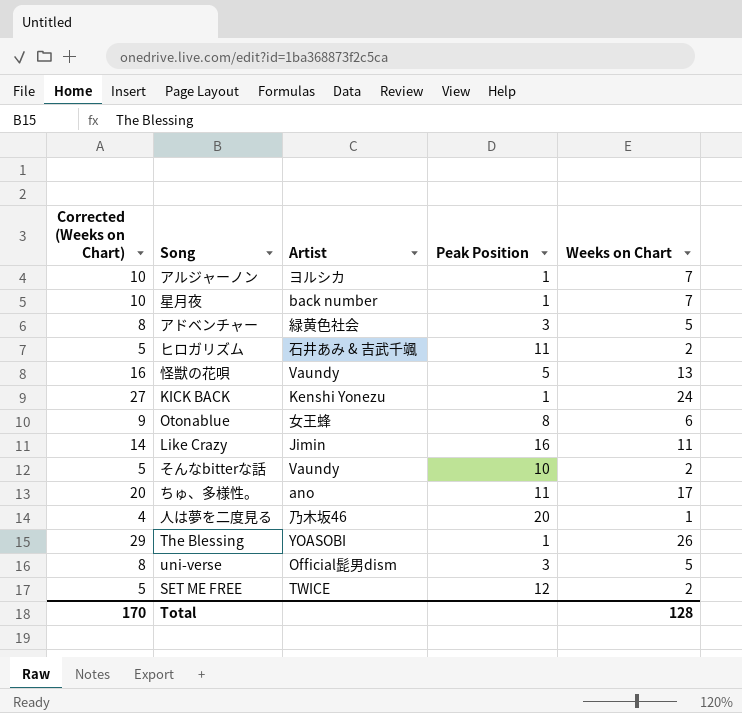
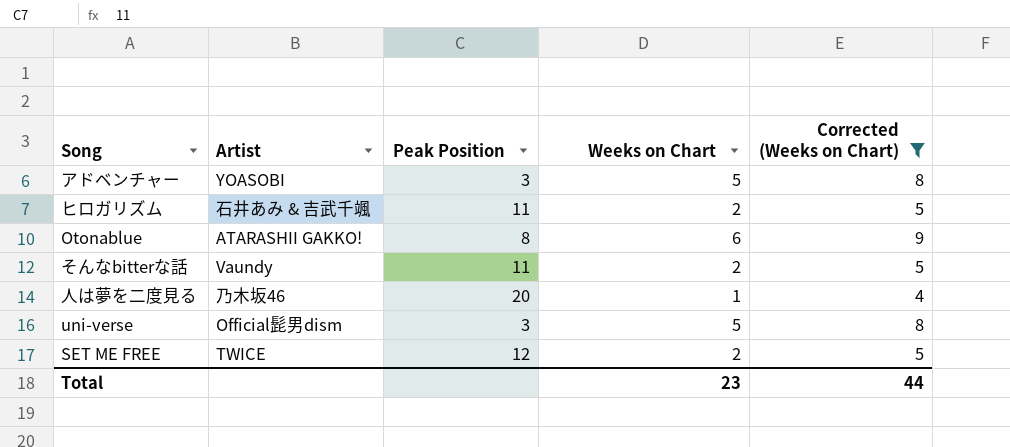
filter: none -> Corrected (Weeks on Chart) <= 9
column Corrected (Weeks on Chart) | position: 1 -> 5
アドベンチャー | Artist: 緑黄色社会 -> YOASOBI
Otonablue | Artist: 女王蜂 -> ATARASHII GAKKO!
そんなbitterな話 | Peak Position: 10 -> 11
Total | Weeks on Chart: 128 -> 23
Total | Corrected (Weeks on Chart): 170 -> 44

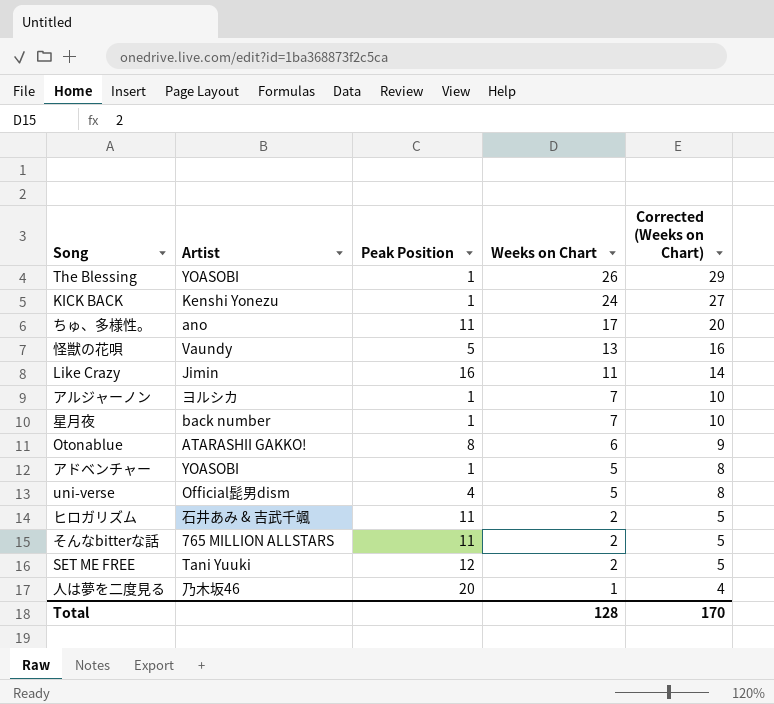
filter: Corrected (Weeks on Chart) <= 9 -> none
row order: none -> Weeks on Chart descending
アドベンチャー | Peak Position: 3 -> 1
uni-verse | Peak Position: 3 -> 4
そんなbitterな話 | Artist: Vaundy -> 765 MILLION ALLSTARS
SET ME FREE | Artist: TWICE -> Tani Yuuki
Total | Weeks on Chart: 23 -> 128
Total | Corrected (Weeks on Chart): 44 -> 170

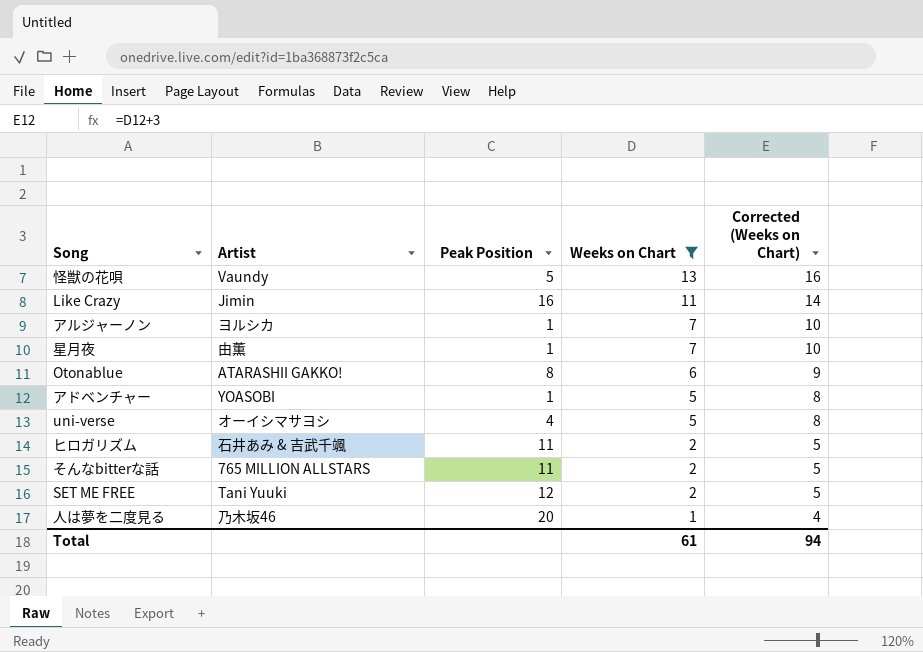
filter: none -> Weeks on Chart <= 13
星月夜 | Artist: back number -> 由薫
uni-verse | Artist: Official髭男dism -> オーイシマサヨシ
Total | Weeks on Chart: 128 -> 61
Total | Corrected (Weeks on Chart): 170 -> 94

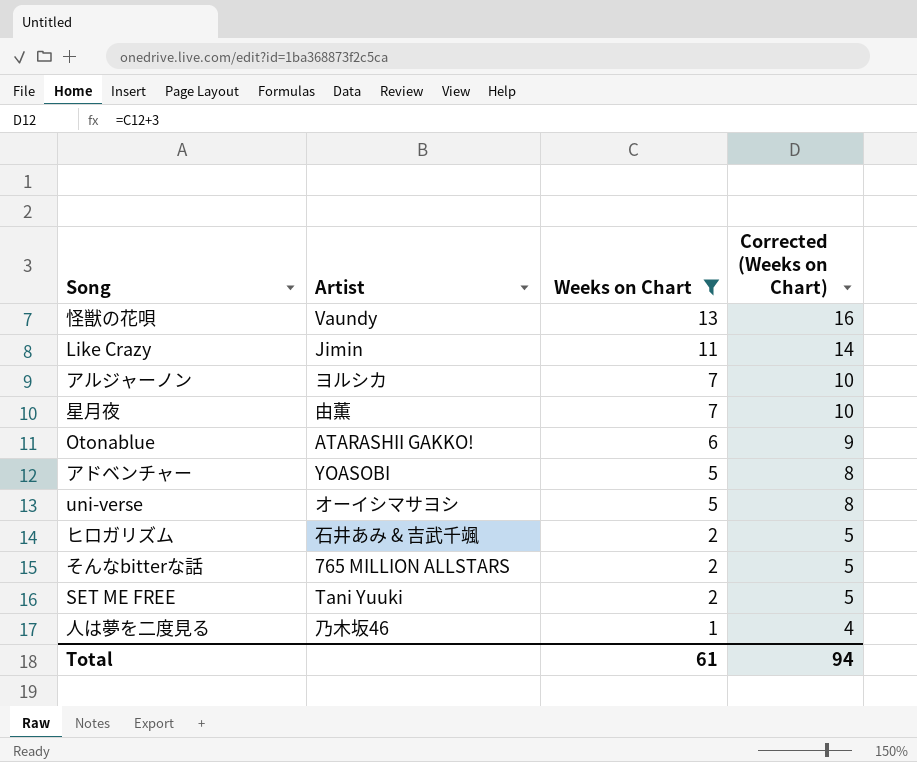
column Peak Position | position: 3 -> none

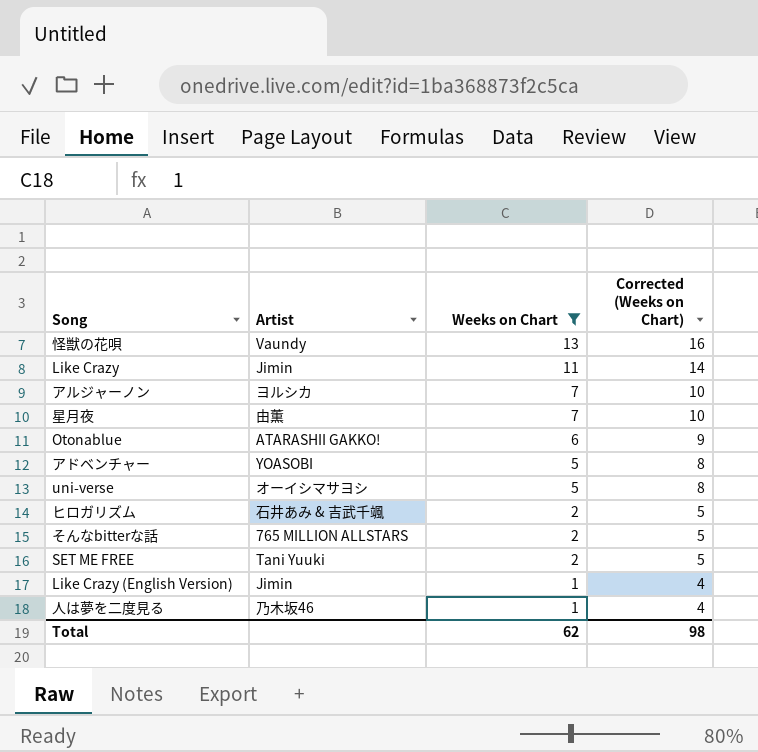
row Like Crazy (English Version): none -> Jimin | 1 | 4
Total | Weeks on Chart: 61 -> 62
Total | Corrected (Weeks on Chart): 94 -> 98

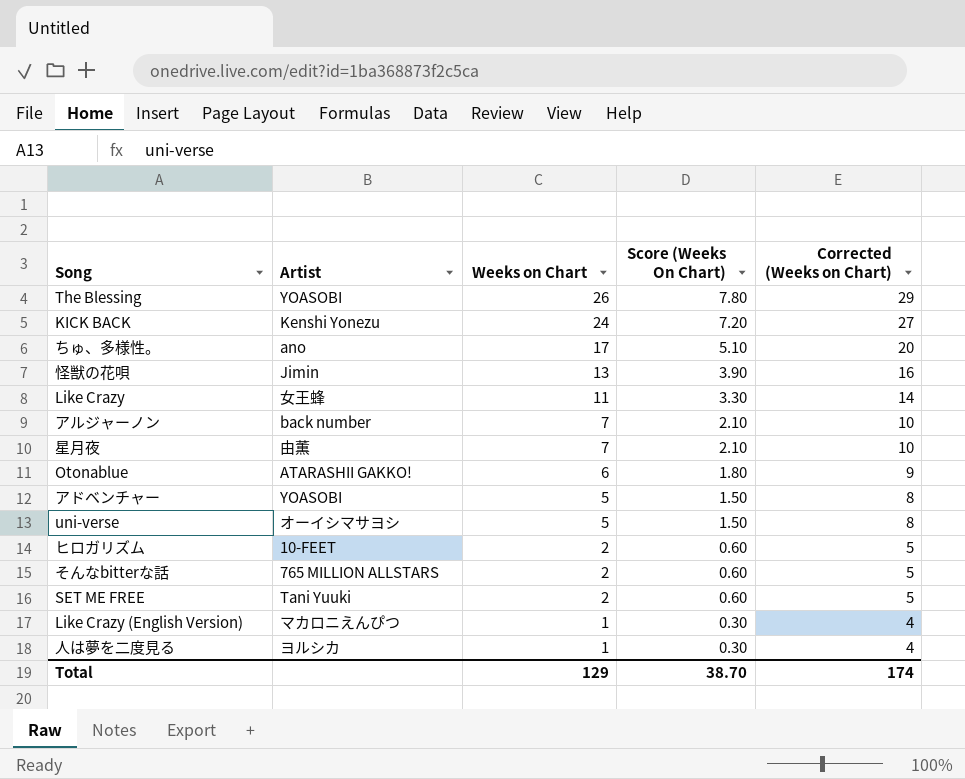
filter: Weeks on Chart <= 13 -> none
column Score (Weeks On Chart) | formula: none -> [Weeks on Chart] * 0.3
怪獣の花唄 | Artist: Vaundy -> Jimin
Like Crazy | Artist: Jimin -> 女王蜂
アルジャーノン | Artist: ヨルシカ -> back number
ヒロガリズム | Artist: 石井あみ & 吉武千颯 -> 10-FEET
Like Crazy (English Version) | Artist: Jimin -> マカロニえんぴつ
人は夢を二度見る | Artist: 乃木坂46 -> ヨルシカ
Total | Weeks on Chart: 62 -> 129
Total | Corrected (Weeks on Chart): 98 -> 174

